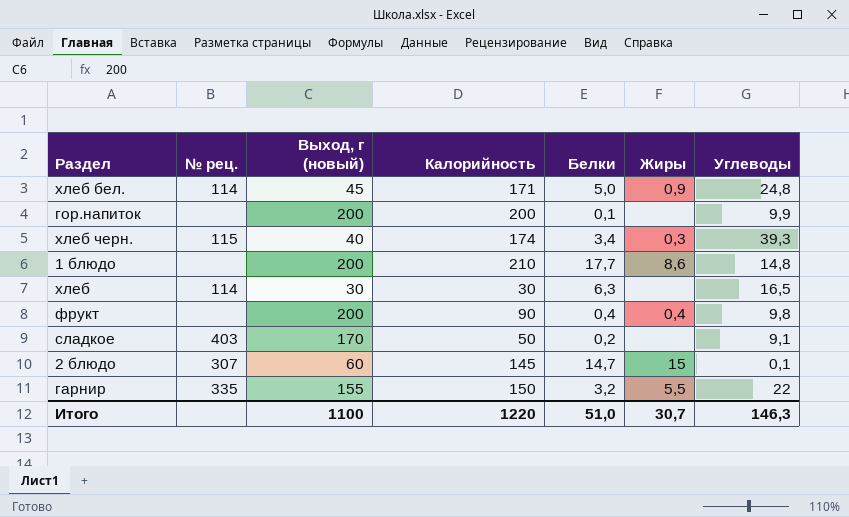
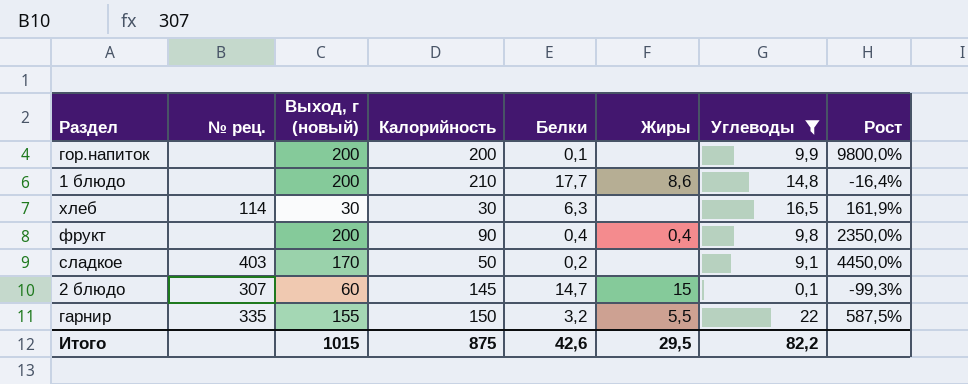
filter: none -> Углеводы <= 22
column Рост | formula: none -> ([Углеводы] - [Белки]) / [Белки]
Итого | Выход, г (новый): 1100 -> 1015
Итого | Калорийность: 1220 -> 875
Итого | Белки: 51,0 -> 42,6
Итого | Жиры: 30,7 -> 29,5
Итого | Углеводы: 146,3 -> 82,2

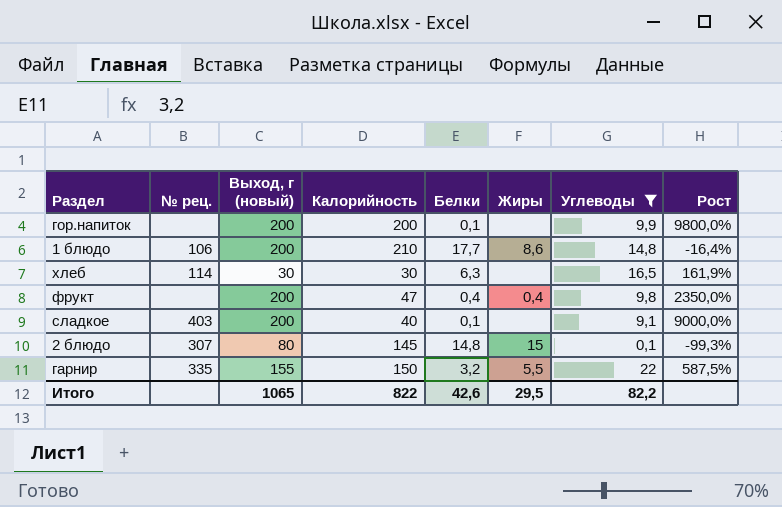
1 блюдо | № рец.: none -> 106
фрукт | Калорийность: 90 -> 47
сладкое | Выход, г (новый): 170 -> 200
сладкое | Калорийность: 50 -> 40
сладкое | Белки: 0,2 -> 0,1
сладкое | Рост: 4450,0% -> 9000,0%
2 блюдо | Выход, г (новый): 60 -> 80
2 блюдо | Белки: 14,7 -> 14,8
Итого | Выход, г (новый): 1015 -> 1065
Итого | Калорийность: 875 -> 822

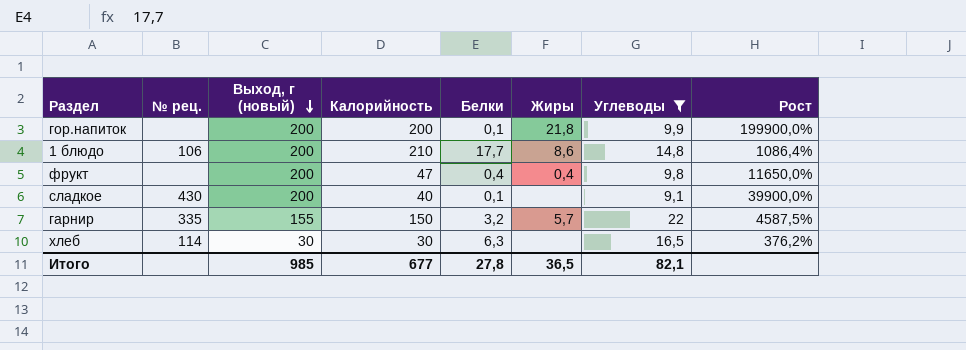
row order: none -> Выход, г (новый) descending
column Рост | formula: ([Углеводы] - [Белки]) / [Белки] -> ([Калорийность] - [Белки]) / [Белки]
row 2 блюдо: 307 | 80 | 145 | 14,8 | 15 | 0,1 | -99,3% -> none
гор.напиток | Жиры: none -> 21,8
сладкое | № рец.: 403 -> 430
гарнир | Жиры: 5,5 -> 5,7
Итого | Выход, г (новый): 1065 -> 985
Итого | Калорийность: 822 -> 677
Итого | Белки: 42,6 -> 27,8
Итого | Жиры: 29,5 -> 36,5
Итого | Углеводы: 82,2 -> 82,1

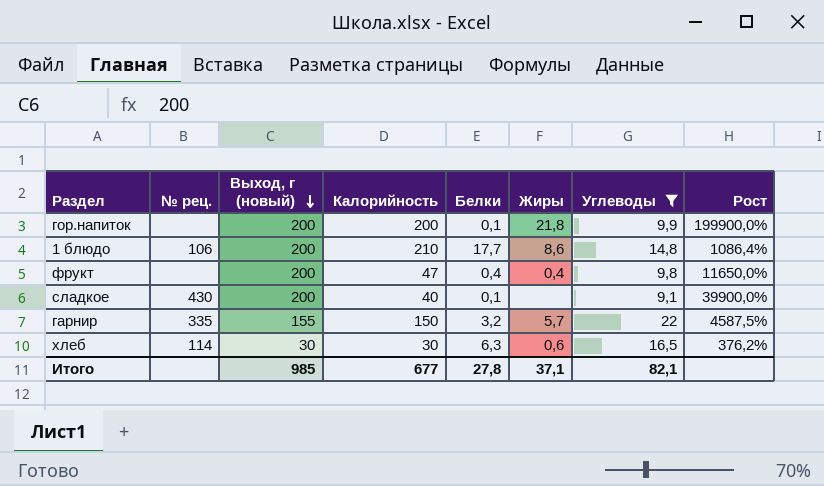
хлеб | Жиры: none -> 0,6
Итого | Жиры: 36,5 -> 37,1

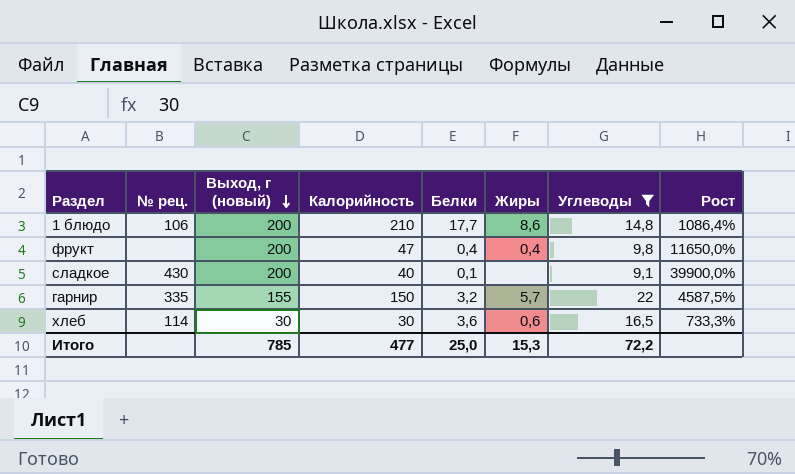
row гор.напиток: none | 200 | 200 | 0,1 | 21,8 | 9,9 | 199900,0% -> none
хлеб | Белки: 6,3 -> 3,6
хлеб | Рост: 376,2% -> 733,3%
Итого | Выход, г (новый): 985 -> 785
Итого | Калорийность: 677 -> 477
Итого | Белки: 27,8 -> 25,0
Итого | Жиры: 37,1 -> 15,3
Итого | Углеводы: 82,1 -> 72,2

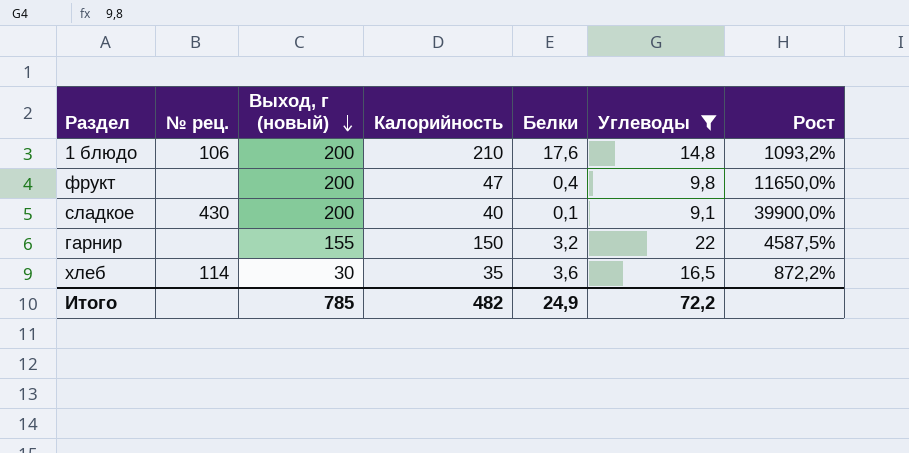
column Жиры | position: 6 -> none
1 блюдо | Белки: 17,7 -> 17,6
1 блюдо | Рост: 1086,4% -> 1093,2%
гарнир | № рец.: 335 -> none
хлеб | Калорийность: 30 -> 35
хлеб | Рост: 733,3% -> 872,2%
Итого | Калорийность: 477 -> 482
Итого | Белки: 25,0 -> 24,9

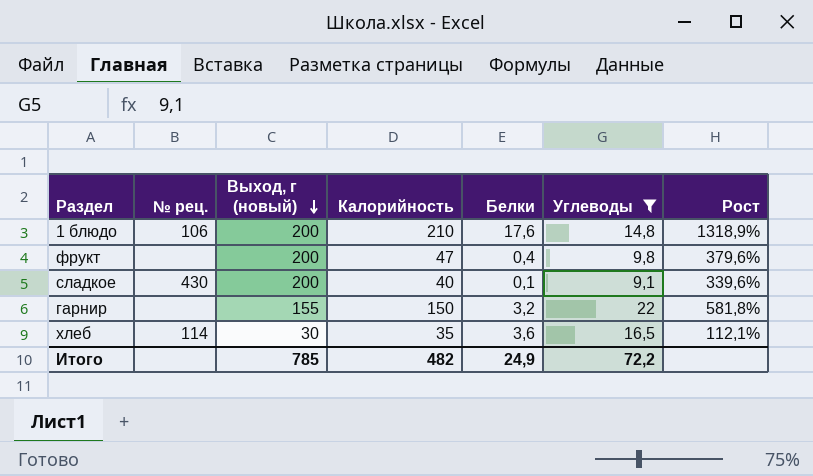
column Рост | formula: ([Калорийность] - [Белки]) / [Белки] -> ([Калорийность] - [Углеводы]) / [Углеводы]

